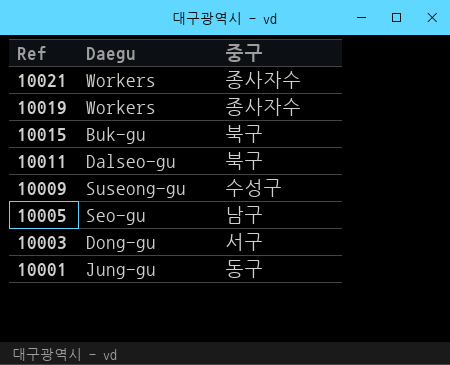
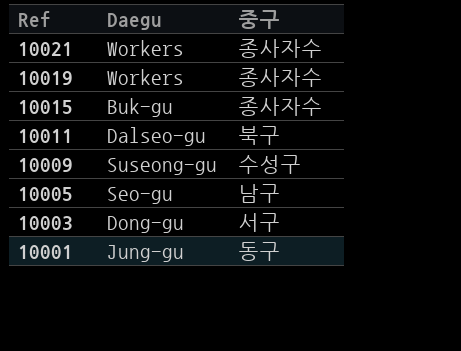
10015 | 중구: 북구 -> 종사자수

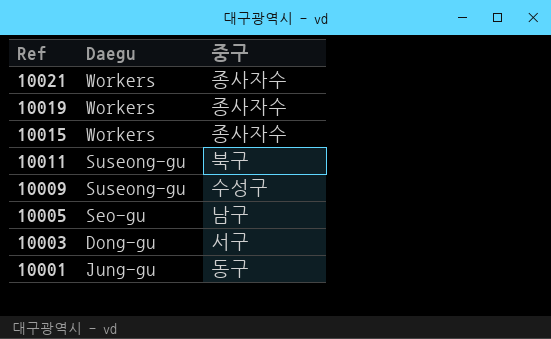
10015 | Daegu: Buk-gu -> Workers
10011 | Daegu: Dalseo-gu -> Suseong-gu

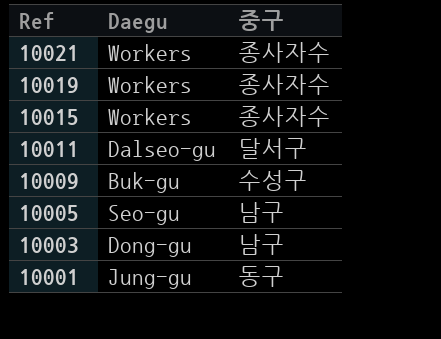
10011 | Daegu: Suseong-gu -> Dalseo-gu
10011 | 중구: 북구 -> 달서구
10009 | Daegu: Suseong-gu -> Buk-gu
10003 | 중구: 서구 -> 남구

